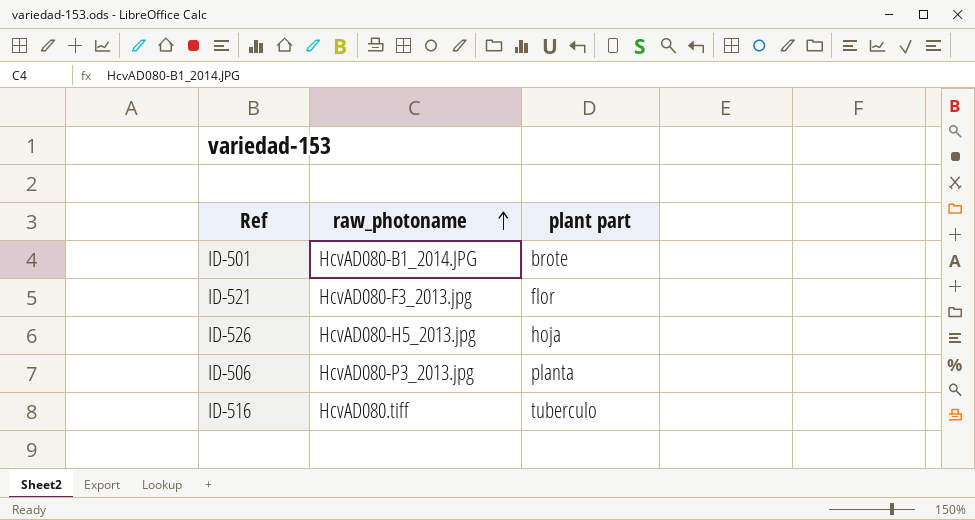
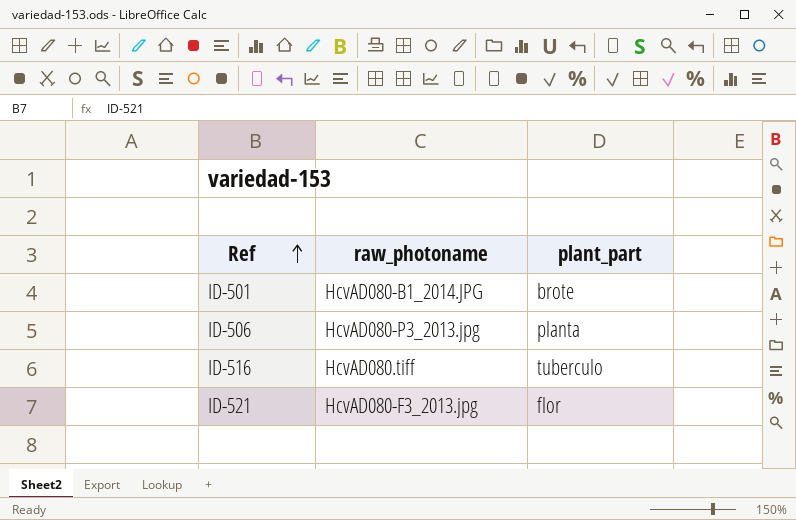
row order: raw_photoname ascending -> Ref ascending
column name: plant part -> plant_part
row ID-526: HcvAD080-H5_2013.jpg | hoja -> none

